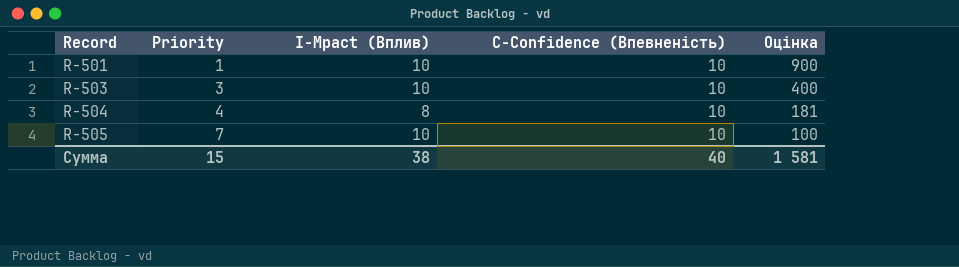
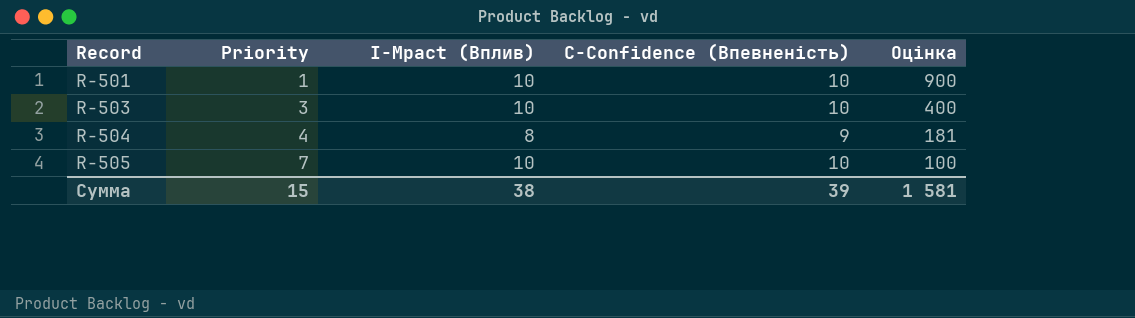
R-504 | C-Confidence (Впевненість): 10 -> 9
Сумма | C-Confidence (Впевненість): 40 -> 39

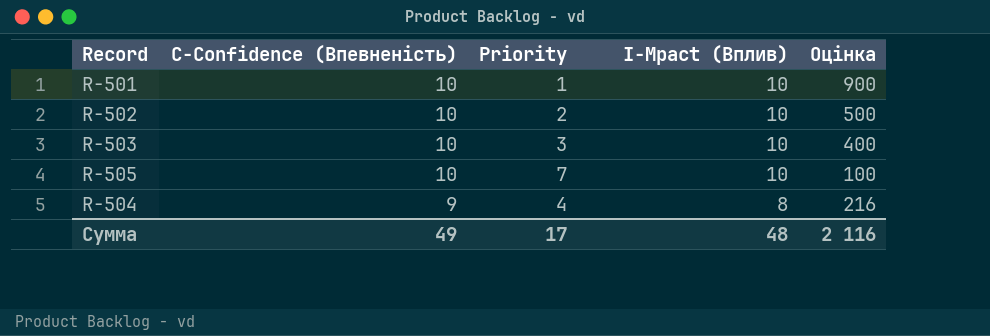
row order: Record ascending -> C-Confidence (Впевненість) descending
column C-Confidence (Впевненість) | position: 4 -> 2
row R-502: none -> 10 | 2 | 10 | 500
R-504 | Оцінка: 181 -> 216
Сумма | C-Confidence (Впевненість): 39 -> 49
Сумма | Priority: 15 -> 17
Сумма | I-Mpact (Вплив): 38 -> 48
Сумма | Оцінка: 1 581 -> 2 116

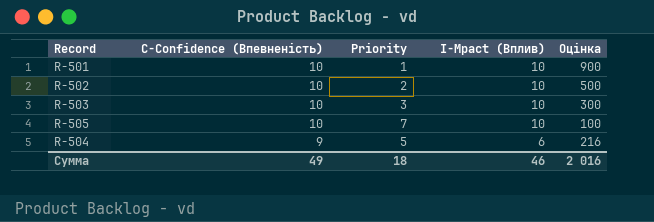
R-503 | Оцінка: 400 -> 300
R-504 | Priority: 4 -> 5
R-504 | I-Mpact (Вплив): 8 -> 6
Сумма | Priority: 17 -> 18
Сумма | I-Mpact (Вплив): 48 -> 46
Сумма | Оцінка: 2 116 -> 2 016

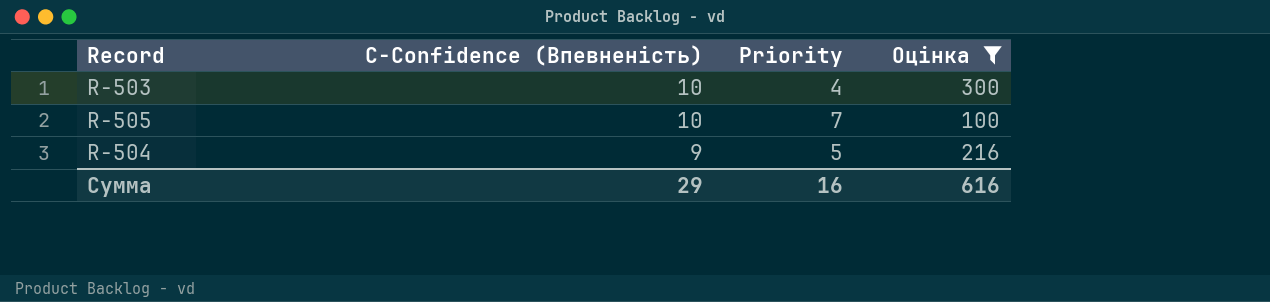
filter: none -> Оцінка <= 300
column I-Mpact (Вплив) | position: 4 -> none
R-503 | Priority: 3 -> 4
Сумма | C-Confidence (Впевненість): 49 -> 29
Сумма | Priority: 18 -> 16
Сумма | Оцінка: 2 016 -> 616

